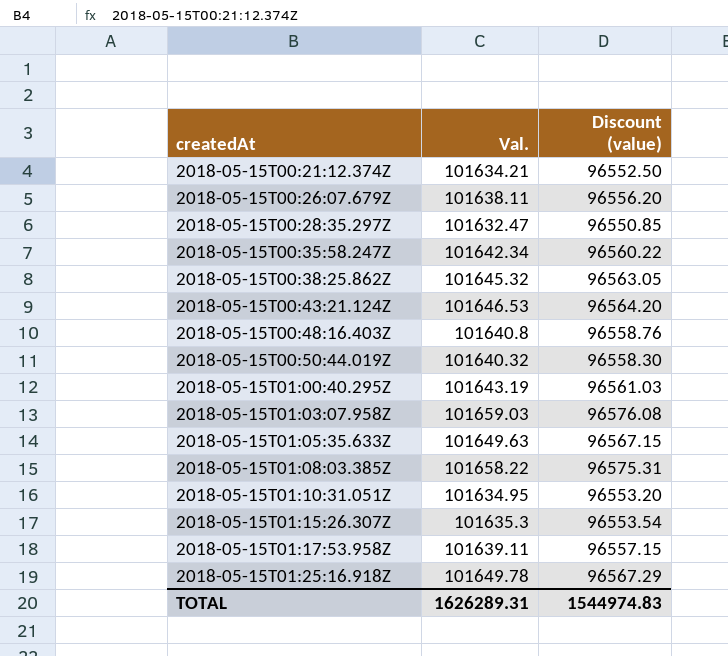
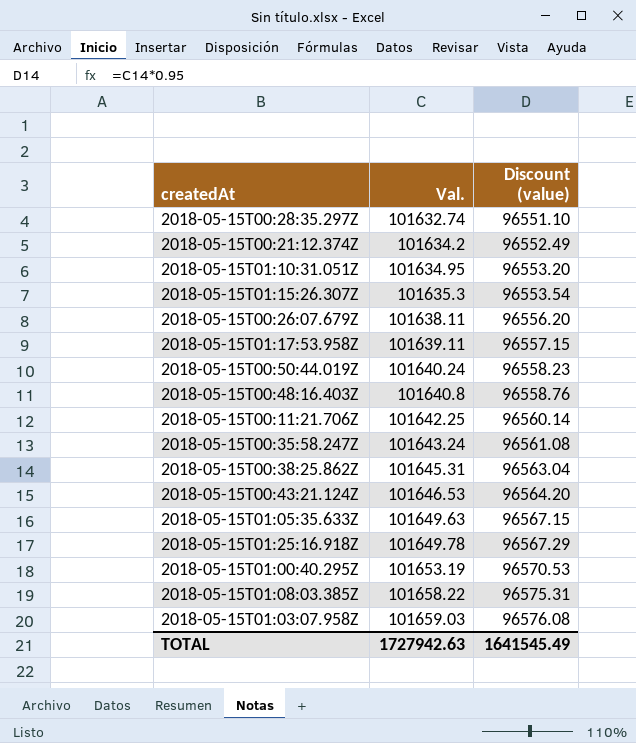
row order: createdAt ascending -> Val. ascending
2018-05-15T00:28:35.297Z | Val.: 101632.47 -> 101632.74
2018-05-15T00:28:35.297Z | Discount (value): 96550.85 -> 96551.10
2018-05-15T00:21:12.374Z | Val.: 101634.21 -> 101634.2
2018-05-15T00:21:12.374Z | Discount (value): 96552.50 -> 96552.49
2018-05-15T00:50:44.019Z | Val.: 101640.32 -> 101640.24
2018-05-15T00:50:44.019Z | Discount (value): 96558.30 -> 96558.23
row 2018-05-15T00:11:21.706Z: none -> 101642.25 | 96560.14
2018-05-15T00:35:58.247Z | Val.: 101642.34 -> 101643.24
2018-05-15T00:35:58.247Z | Discount (value): 96560.22 -> 96561.08
2018-05-15T00:38:25.862Z | Val.: 101645.32 -> 101645.31
2018-05-15T00:38:25.862Z | Discount (value): 96563.05 -> 96563.04
2018-05-15T01:00:40.295Z | Val.: 101643.19 -> 101653.19
2018-05-15T01:00:40.295Z | Discount (value): 96561.03 -> 96570.53
TOTAL | Val.: 1626289.31 -> 1727942.63
TOTAL | Discount (value): 1544974.83 -> 1641545.49

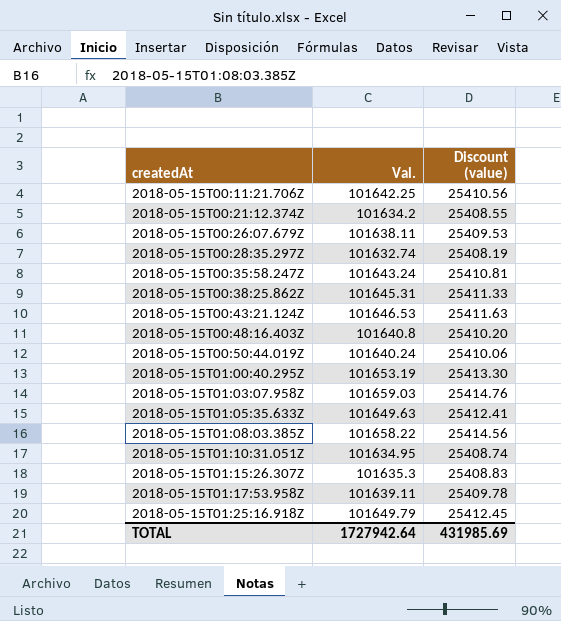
row order: Val. ascending -> createdAt ascending
column Discount (value) | formula: [Val.] * 0.95 -> [Val.] * 0.25
2018-05-15T01:25:16.918Z | Val.: 101649.78 -> 101649.79
TOTAL | Val.: 1727942.63 -> 1727942.64
TOTAL | Discount (value): 1641545.49 -> 431985.69

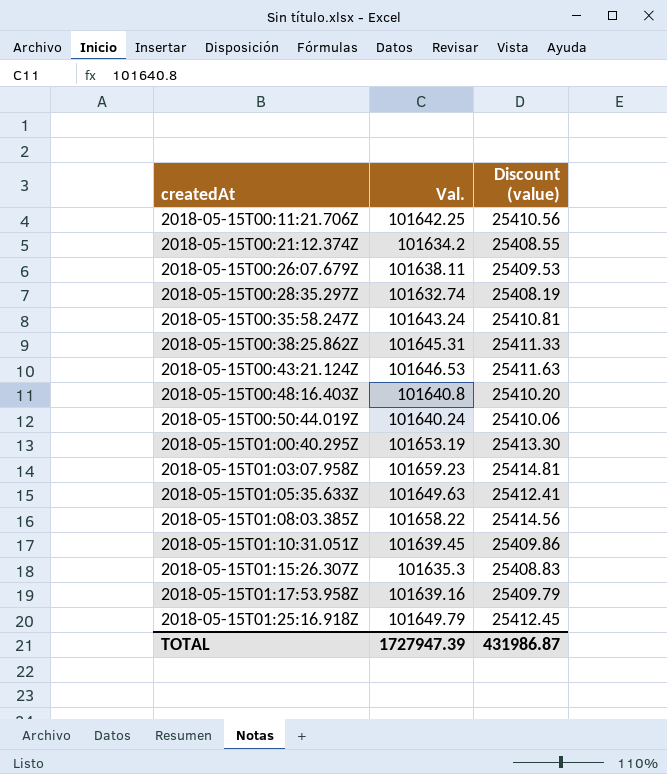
2018-05-15T01:03:07.958Z | Val.: 101659.03 -> 101659.23
2018-05-15T01:03:07.958Z | Discount (value): 25414.76 -> 25414.81
2018-05-15T01:10:31.051Z | Val.: 101634.95 -> 101639.45
2018-05-15T01:10:31.051Z | Discount (value): 25408.74 -> 25409.86
2018-05-15T01:17:53.958Z | Val.: 101639.11 -> 101639.16
2018-05-15T01:17:53.958Z | Discount (value): 25409.78 -> 25409.79
TOTAL | Val.: 1727942.64 -> 1727947.39
TOTAL | Discount (value): 431985.69 -> 431986.87

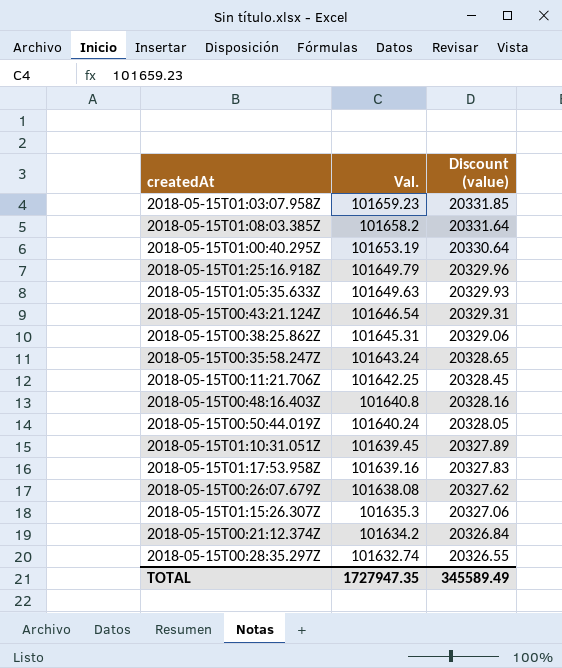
row order: createdAt ascending -> Val. descending
column Discount (value) | formula: [Val.] * 0.25 -> [Val.] * 0.2
2018-05-15T01:08:03.385Z | Val.: 101658.22 -> 101658.2
2018-05-15T00:43:21.124Z | Val.: 101646.53 -> 101646.54
2018-05-15T00:26:07.679Z | Val.: 101638.11 -> 101638.08
TOTAL | Val.: 1727947.39 -> 1727947.35
TOTAL | Discount (value): 431986.87 -> 345589.49

